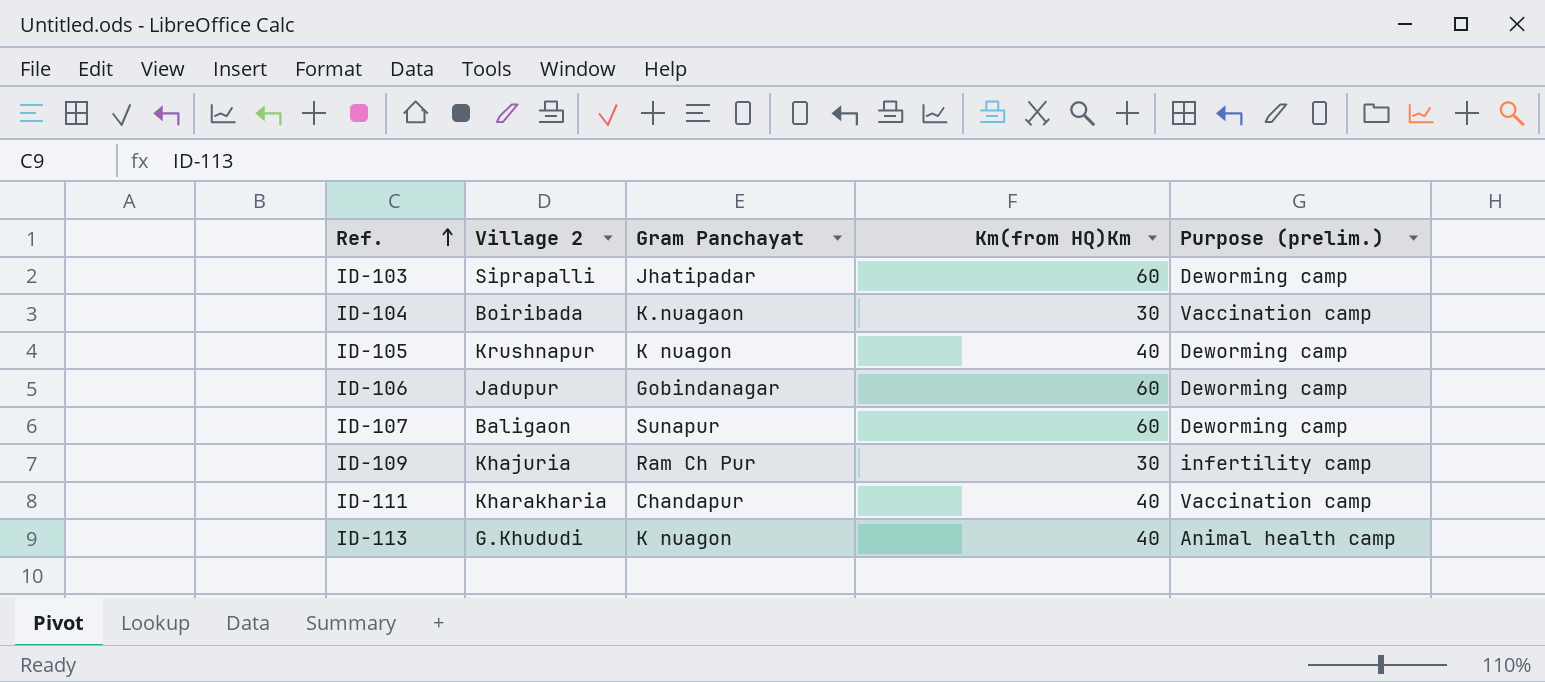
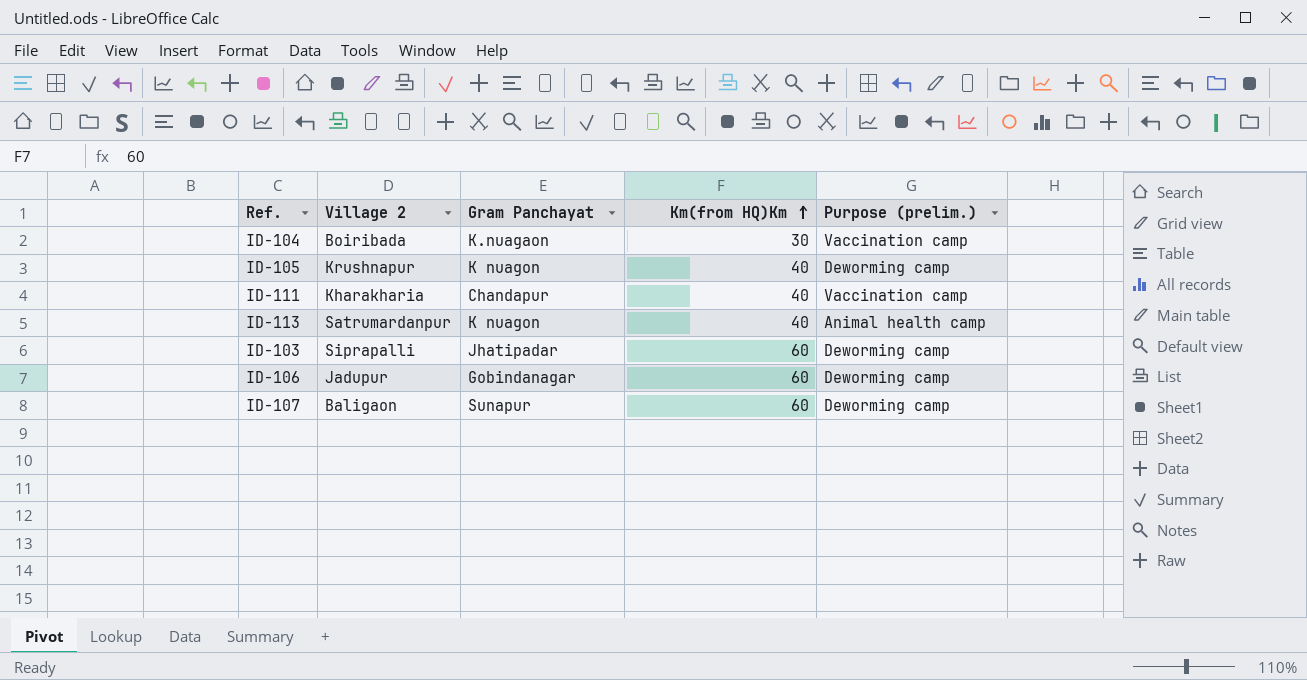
row order: Ref. ascending -> Km(from HQ)Km ascending
row ID-109: Khajuria | Ram Ch Pur | 30 | infertility camp -> none
ID-113 | Village 2: G.Khududi -> Satrumardanpur

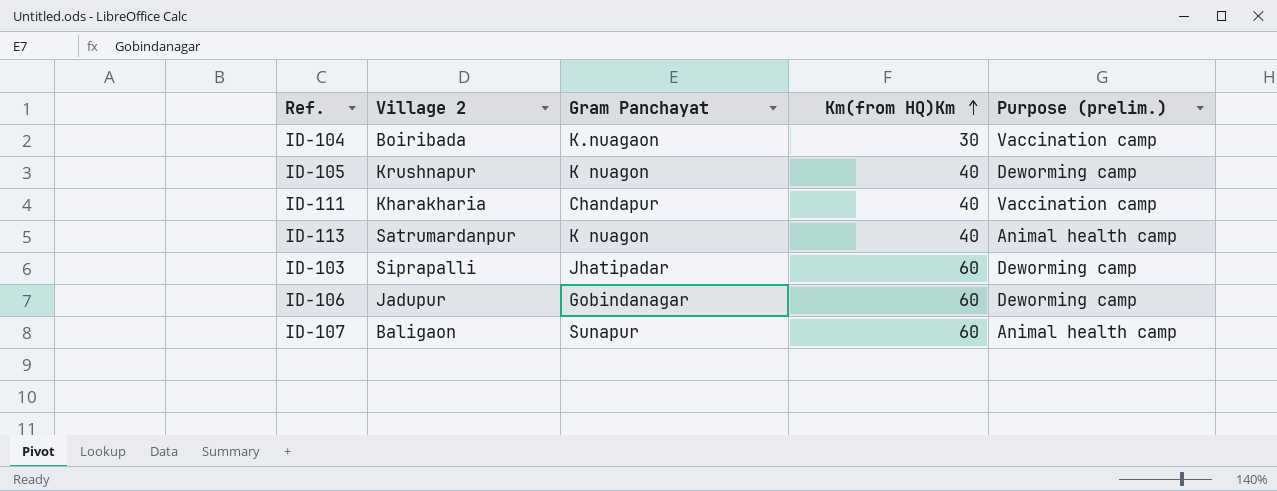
ID-107 | Purpose (prelim.): Deworming camp -> Animal health camp

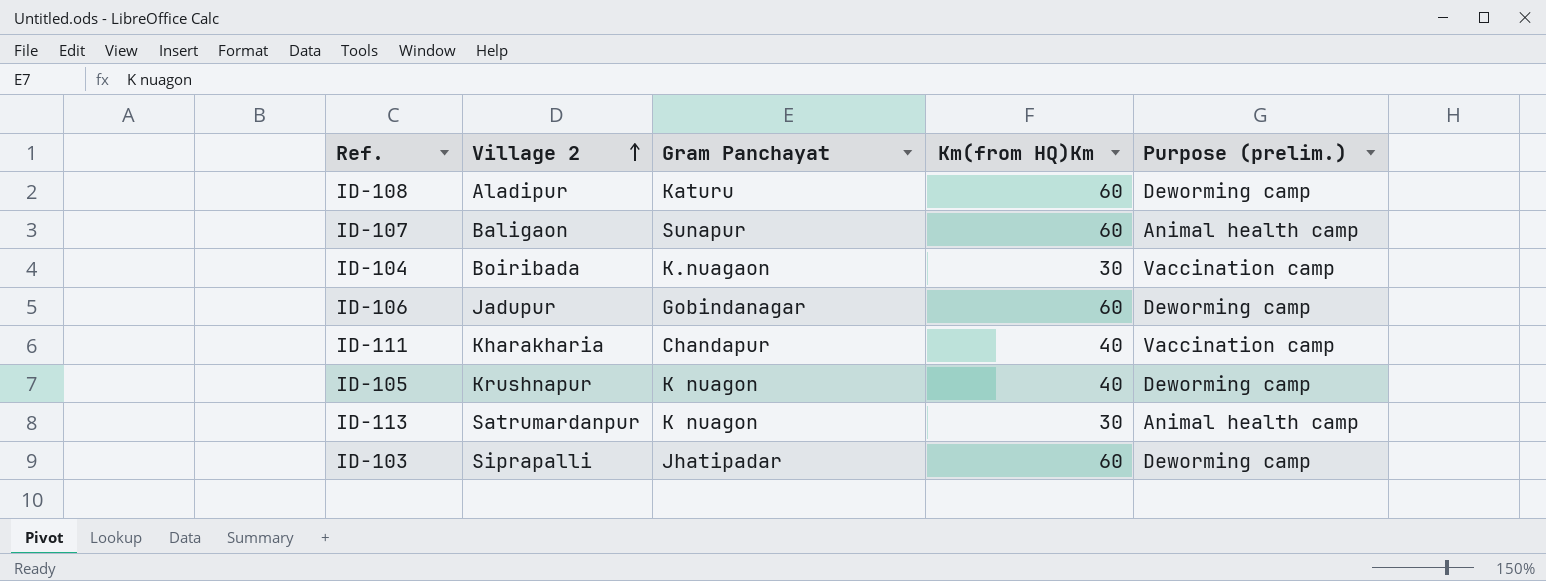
row order: Km(from HQ)Km ascending -> Village 2 ascending
row ID-108: none -> Aladipur | Katuru | 60 | Deworming camp
ID-113 | Km(from HQ)Km: 40 -> 30

